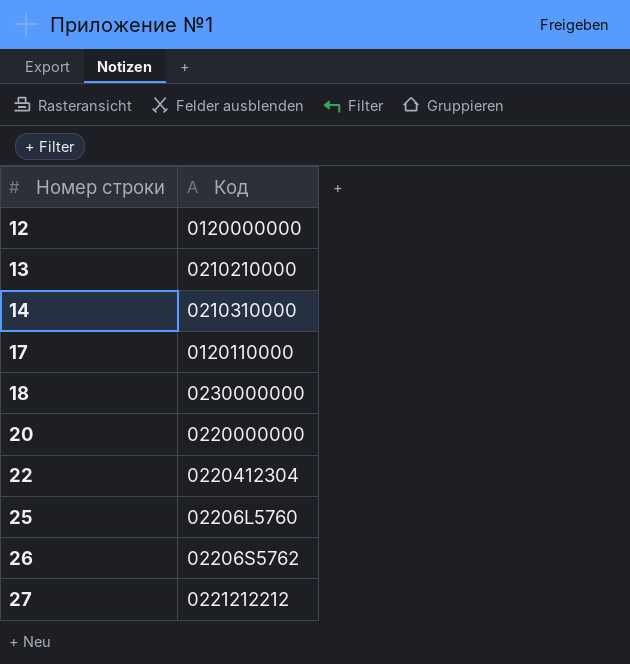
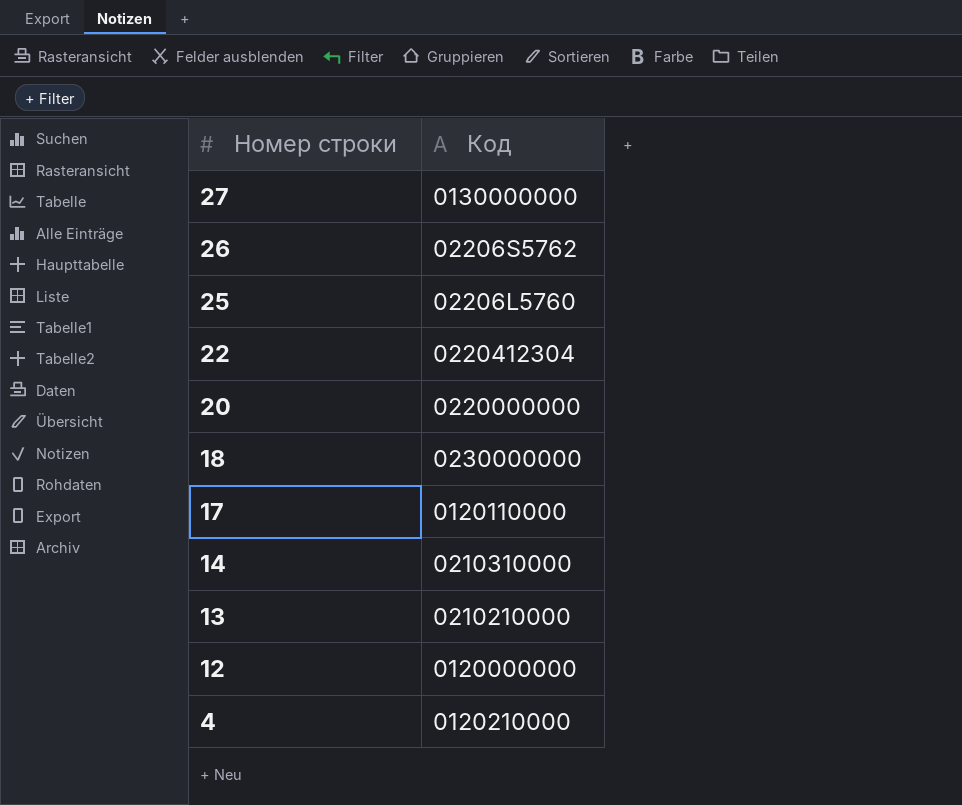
row order: Номер строки ascending -> Номер строки descending
27 | Код: 0221212212 -> 0130000000
row 4: none -> 0120210000

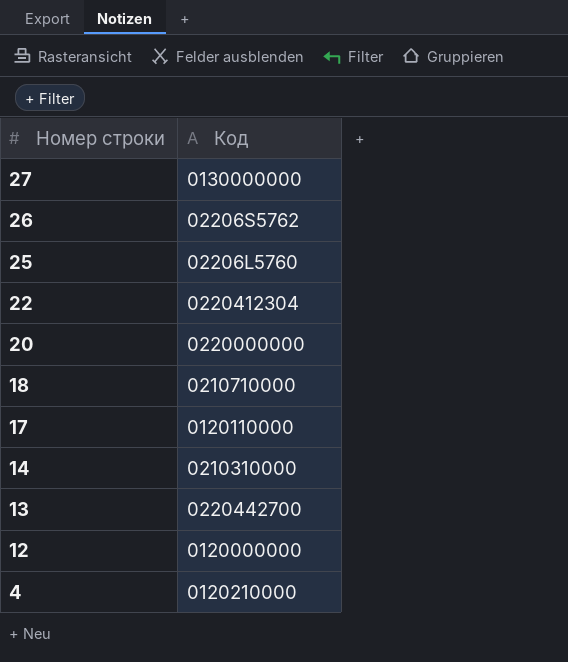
18 | Код: 0230000000 -> 0210710000
13 | Код: 0210210000 -> 0220442700

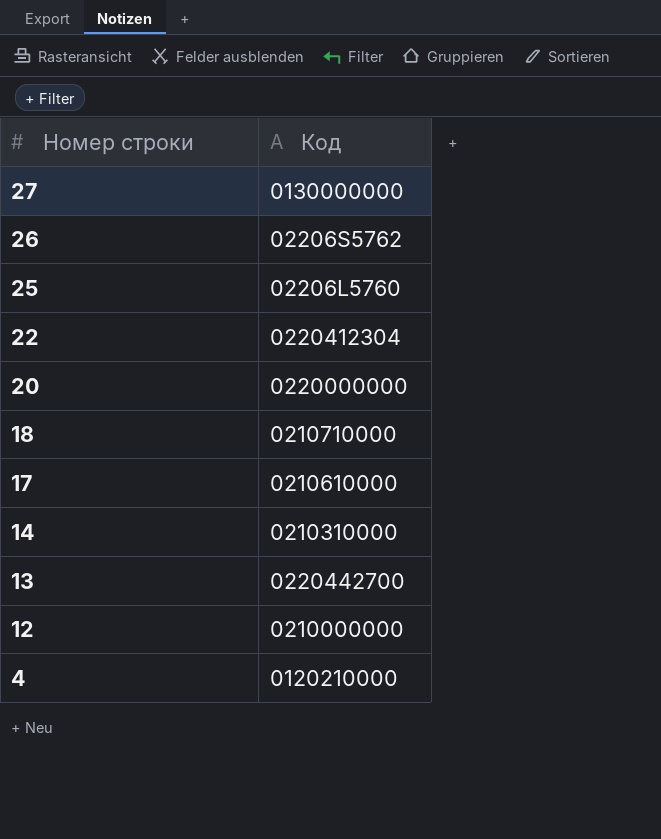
17 | Код: 0120110000 -> 0210610000
12 | Код: 0120000000 -> 0210000000

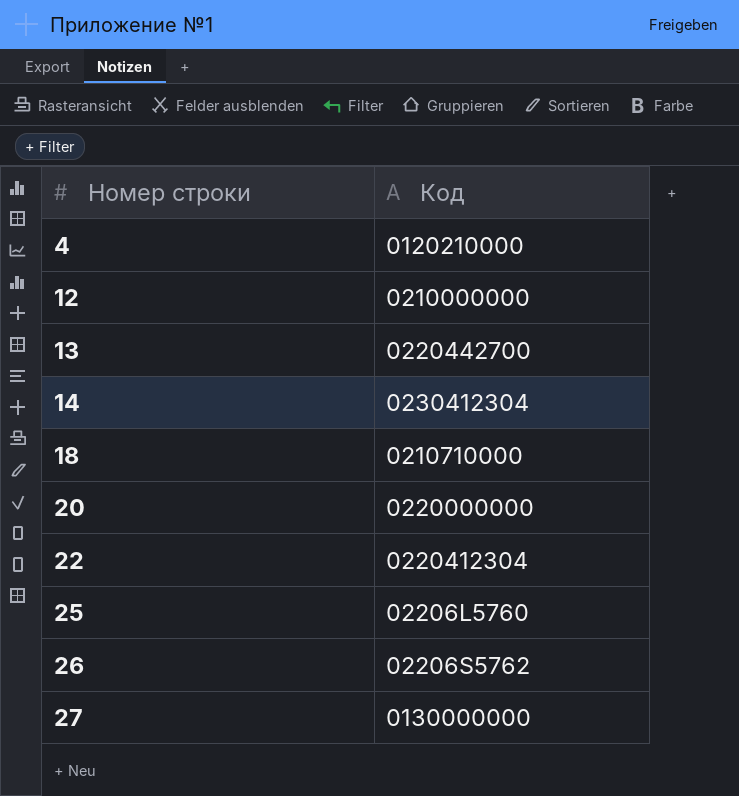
row order: Номер строки descending -> Номер строки ascending
row 17: 0210610000 -> none
14 | Код: 0210310000 -> 0230412304

